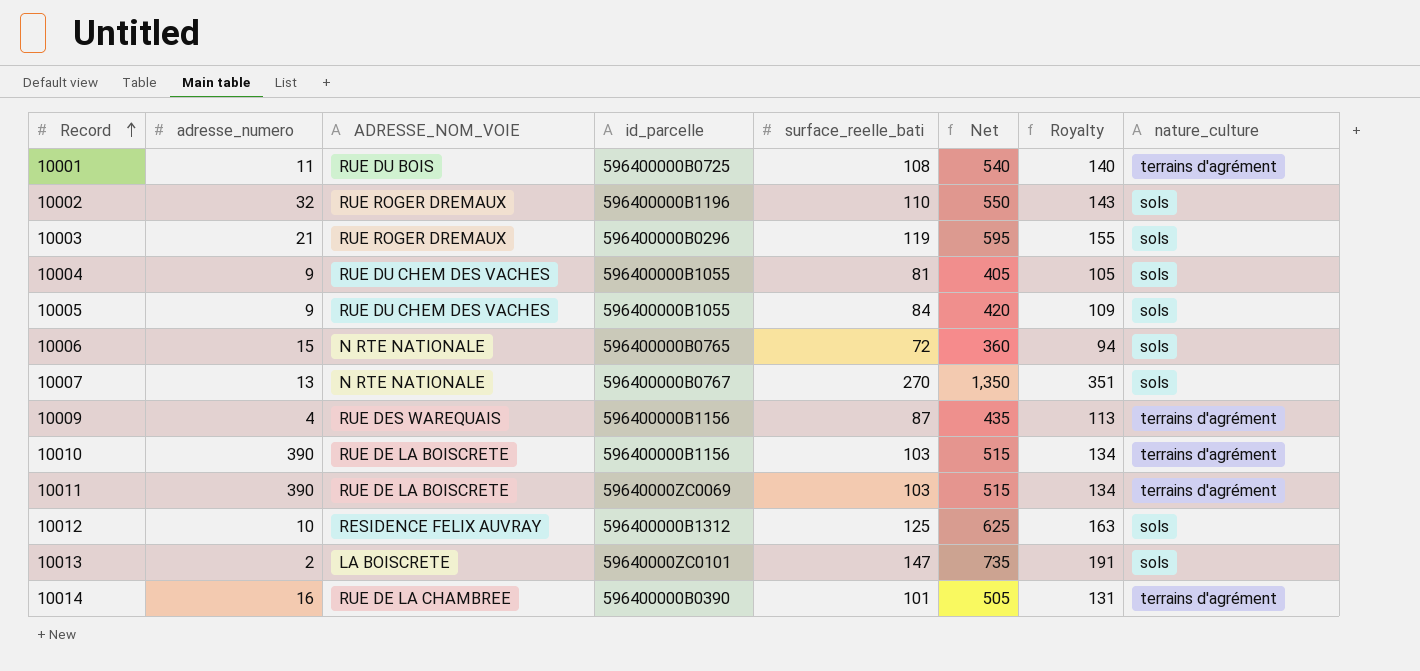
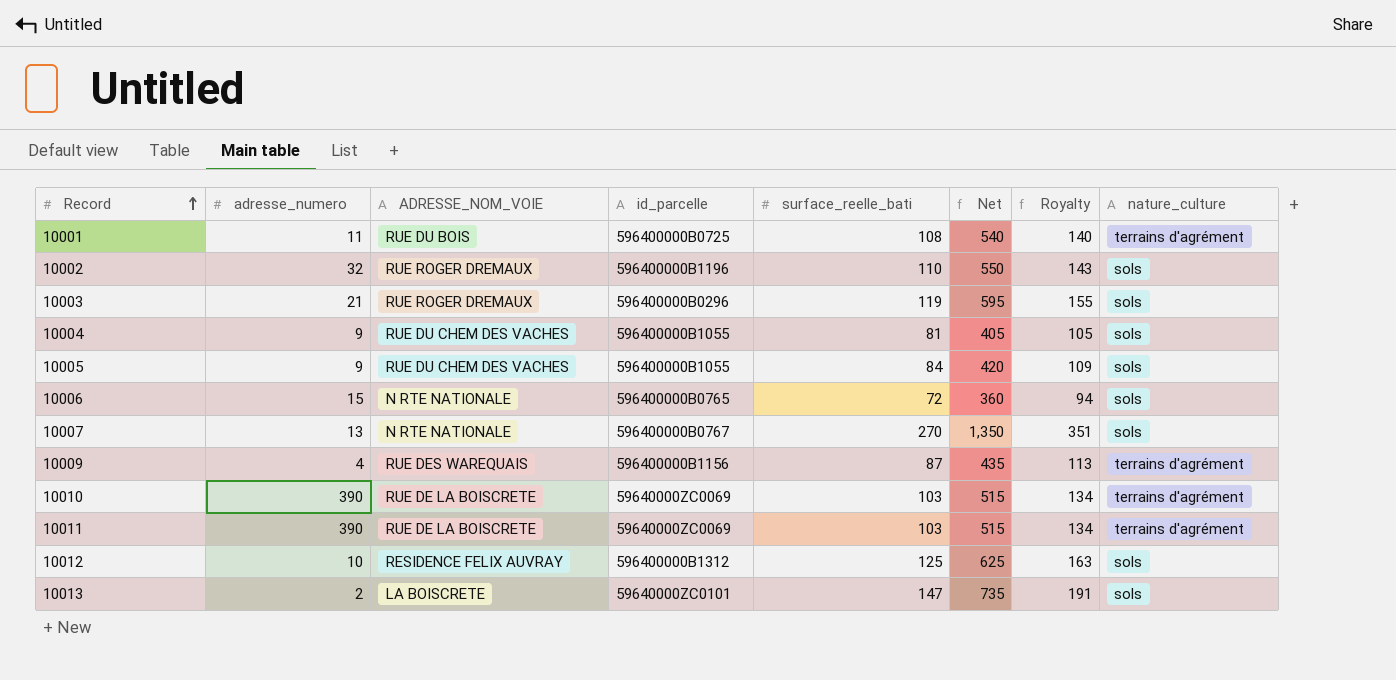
row 10014: 16 | RUE DE LA CHAMBREE | 596400000B0390 | 101 | 505 | 131 | terrains d'agrément -> none
10010 | id_parcelle: 596400000B1156 -> 59640000ZC0069

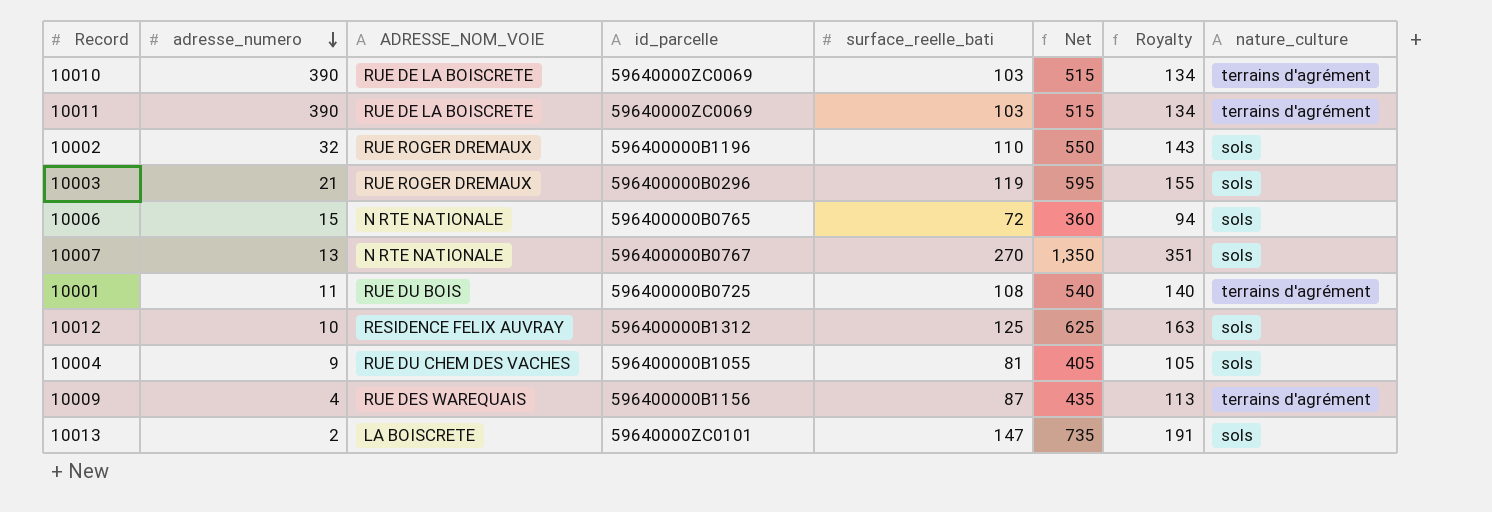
row order: Record ascending -> adresse_numero descending
row 10005: 9 | RUE DU CHEM DES VACHES | 596400000B1055 | 84 | 420 | 109 | sols -> none

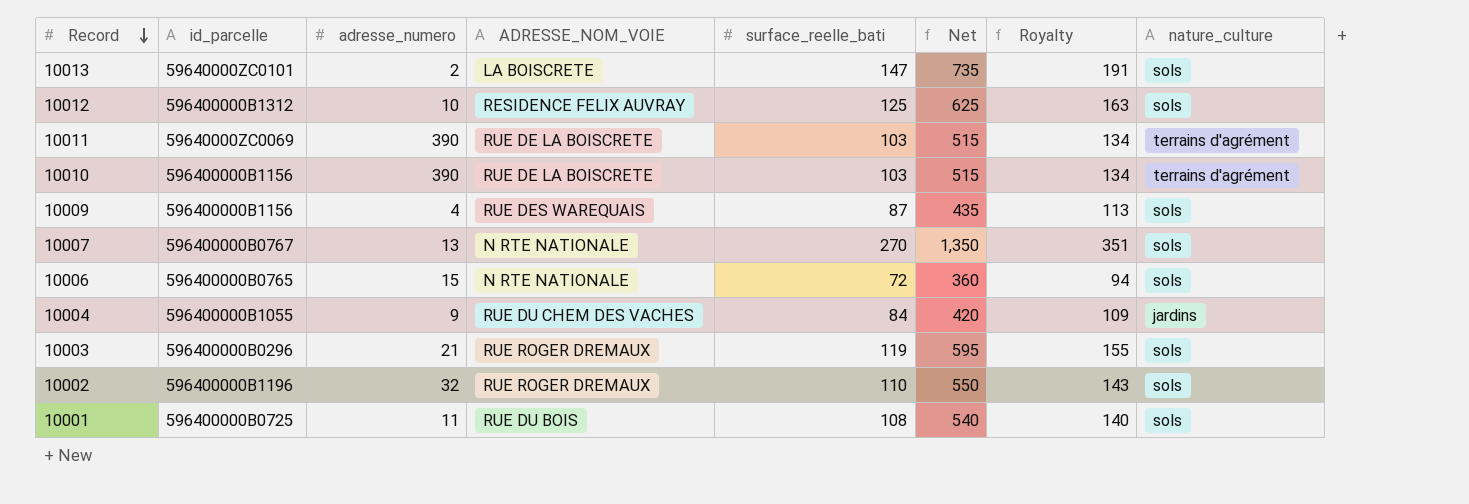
row order: adresse_numero descending -> Record descending
column id_parcelle | position: 4 -> 2
10010 | id_parcelle: 59640000ZC0069 -> 596400000B1156
10009 | nature_culture: terrains d'agrément -> sols
10004 | surface_reelle_bati: 81 -> 84
10004 | Net: 405 -> 420
10004 | Royalty: 105 -> 109
10004 | nature_culture: sols -> jardins
10001 | nature_culture: terrains d'agrément -> sols

